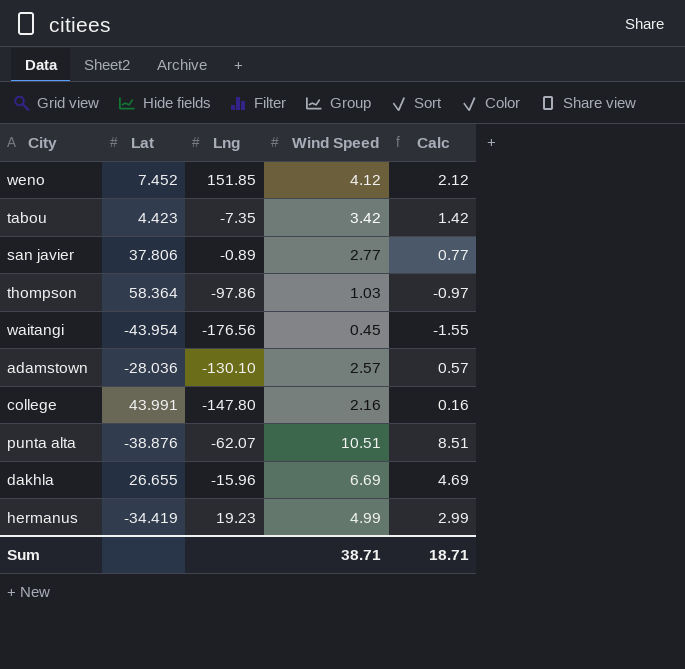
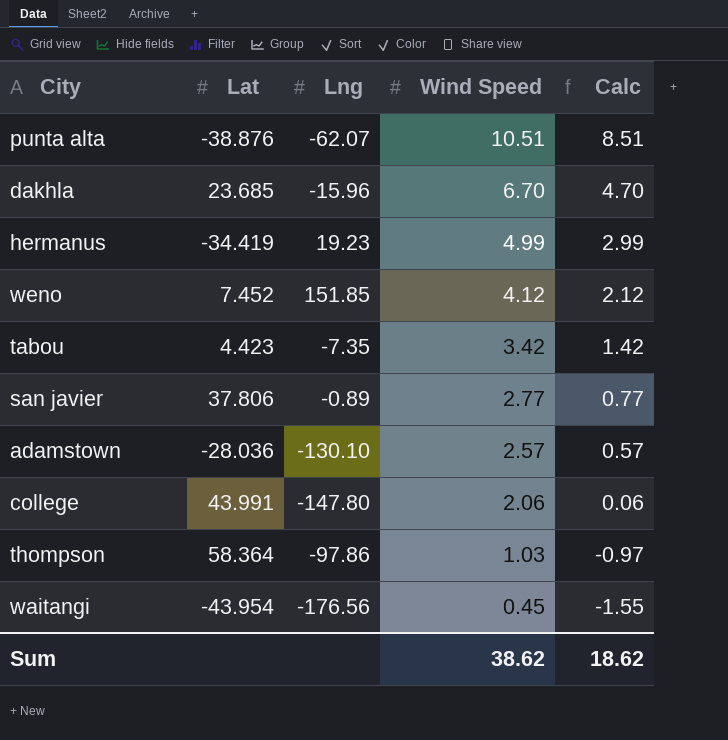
row order: none -> Wind Speed descending
dakhla | Lat: 26.655 -> 23.685
dakhla | Wind Speed: 6.69 -> 6.70
dakhla | Calc: 4.69 -> 4.70
college | Wind Speed: 2.16 -> 2.06
college | Calc: 0.16 -> 0.06
Sum | Wind Speed: 38.71 -> 38.62
Sum | Calc: 18.71 -> 18.62

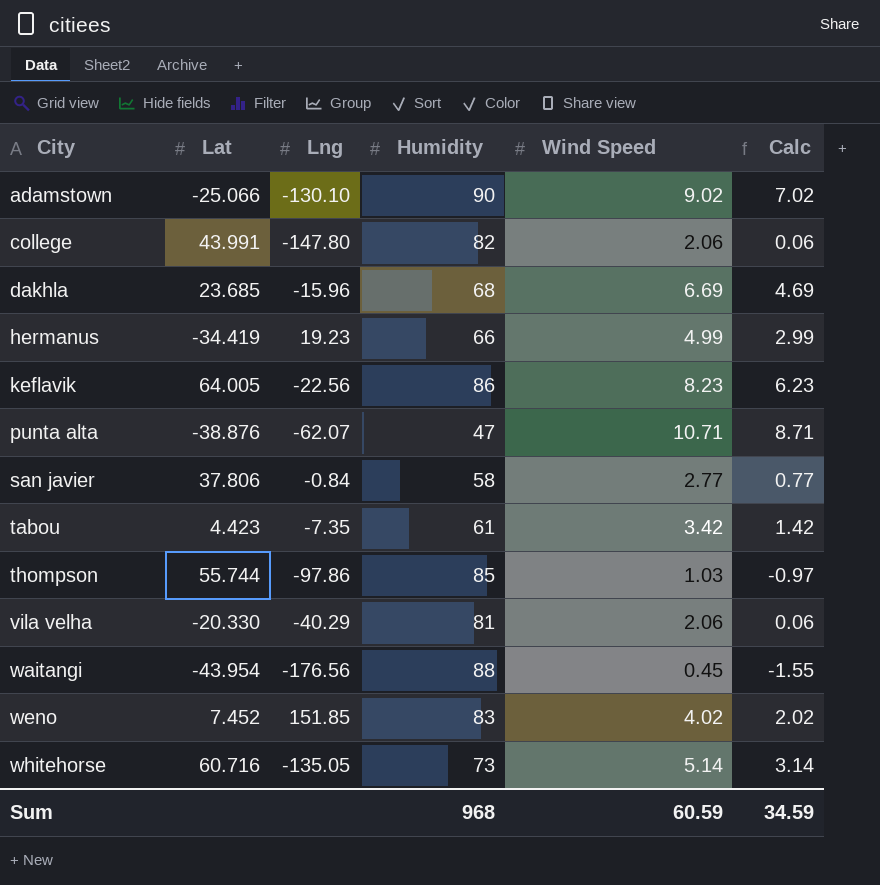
row order: Wind Speed descending -> City ascending
column Humidity | position: none -> 4
adamstown | Lat: -28.036 -> -25.066
adamstown | Wind Speed: 2.57 -> 9.02
adamstown | Calc: 0.57 -> 7.02
dakhla | Wind Speed: 6.70 -> 6.69
dakhla | Calc: 4.70 -> 4.69
row keflavik: none -> 64.005 | -22.56 | 86 | 8.23 | 6.23
punta alta | Wind Speed: 10.51 -> 10.71
punta alta | Calc: 8.51 -> 8.71
san javier | Lng: -0.89 -> -0.84
thompson | Lat: 58.364 -> 55.744
row vila velha: none -> -20.330 | -40.29 | 81 | 2.06 | 0.06
weno | Wind Speed: 4.12 -> 4.02
weno | Calc: 2.12 -> 2.02
row whitehorse: none -> 60.716 | -135.05 | 73 | 5.14 | 3.14
Sum | Wind Speed: 38.62 -> 60.59
Sum | Calc: 18.62 -> 34.59

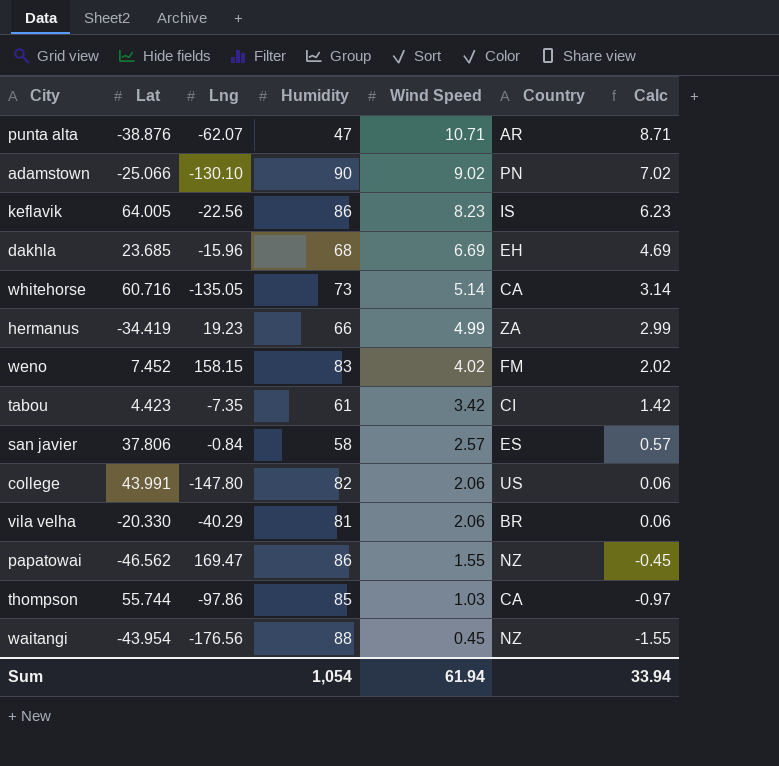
row order: City ascending -> Wind Speed descending
column Country | position: none -> 6
weno | Lng: 151.85 -> 158.15
san javier | Wind Speed: 2.77 -> 2.57
san javier | Calc: 0.77 -> 0.57
row papatowai: none -> -46.562 | 169.47 | 86 | 1.55 | NZ | -0.45
Sum | Humidity: 968 -> 1,054
Sum | Wind Speed: 60.59 -> 61.94
Sum | Calc: 34.59 -> 33.94

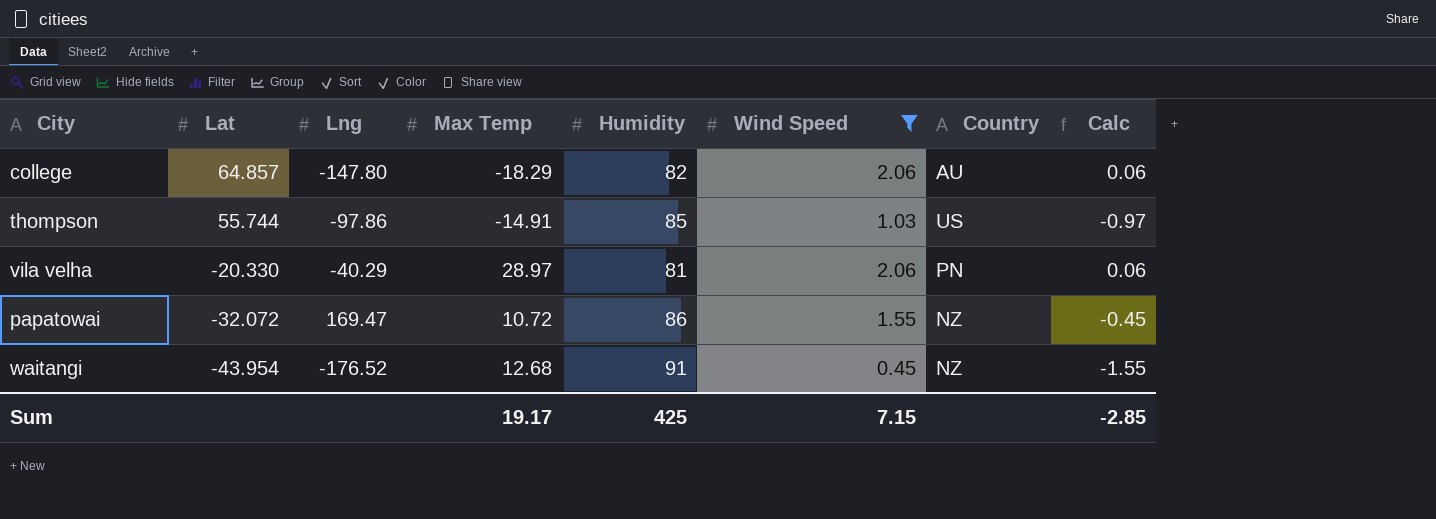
filter: none -> Wind Speed <= 2.06
row order: Wind Speed descending -> Lat descending
column Max Temp | position: none -> 4
college | Lat: 43.991 -> 64.857
college | Country: US -> AU
thompson | Country: CA -> US
vila velha | Country: BR -> PN
papatowai | Lat: -46.562 -> -32.072
waitangi | Lng: -176.56 -> -176.52
waitangi | Humidity: 88 -> 91
Sum | Humidity: 1,054 -> 425
Sum | Wind Speed: 61.94 -> 7.15
Sum | Calc: 33.94 -> -2.85

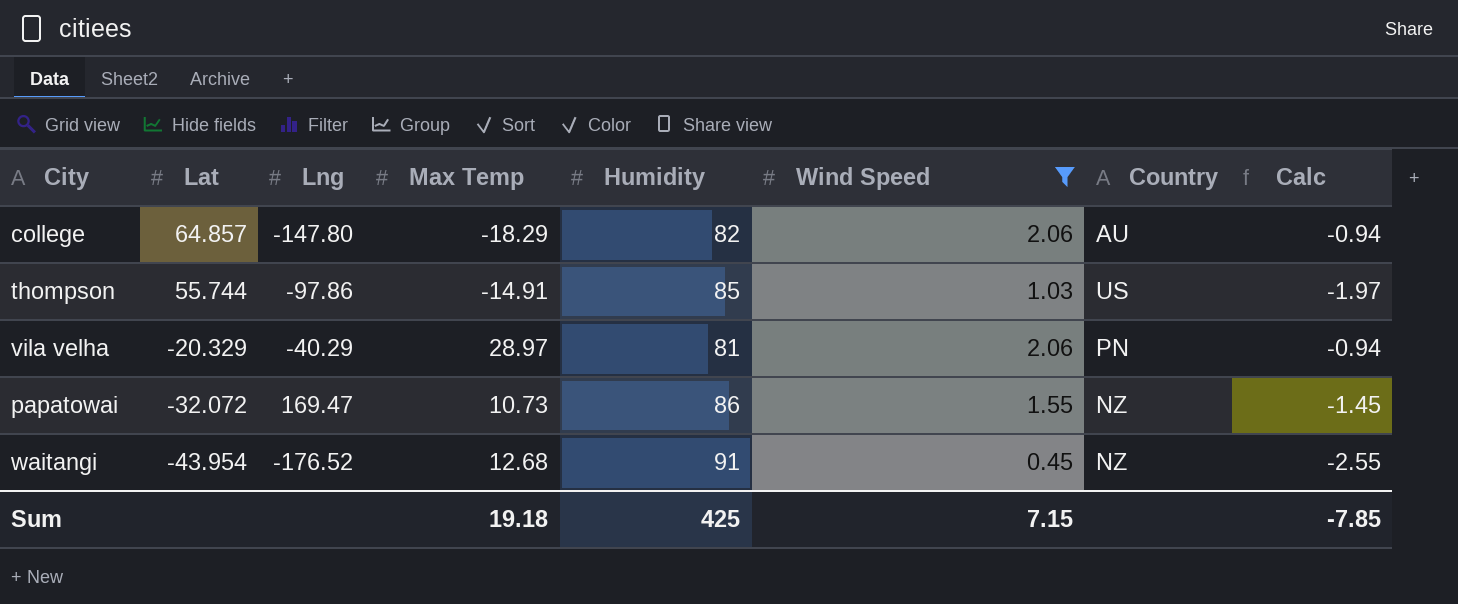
column Calc | formula: [Wind Speed] - 2 -> [Wind Speed] - 3
vila velha | Lat: -20.330 -> -20.329
papatowai | Max Temp: 10.72 -> 10.73
Sum | Max Temp: 19.17 -> 19.18
Sum | Calc: -2.85 -> -7.85

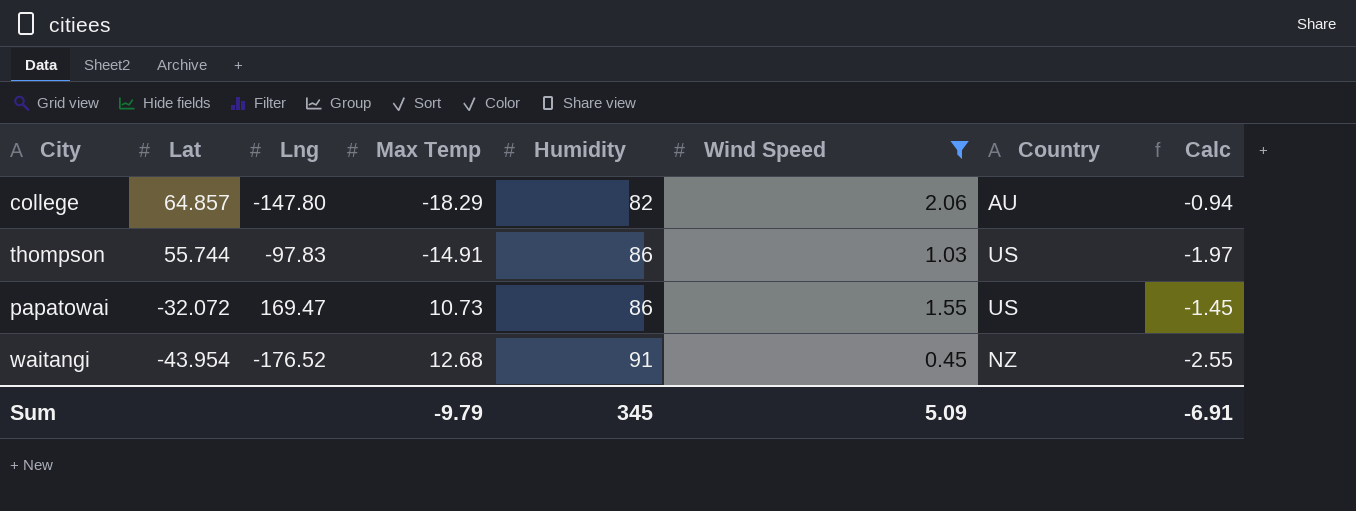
row vila velha: -20.329 | -40.29 | 28.97 | 81 | 2.06 | PN | -0.94 -> none
thompson | Lng: -97.86 -> -97.83
thompson | Humidity: 85 -> 86
papatowai | Country: NZ -> US
Sum | Max Temp: 19.18 -> -9.79
Sum | Humidity: 425 -> 345
Sum | Wind Speed: 7.15 -> 5.09
Sum | Calc: -7.85 -> -6.91

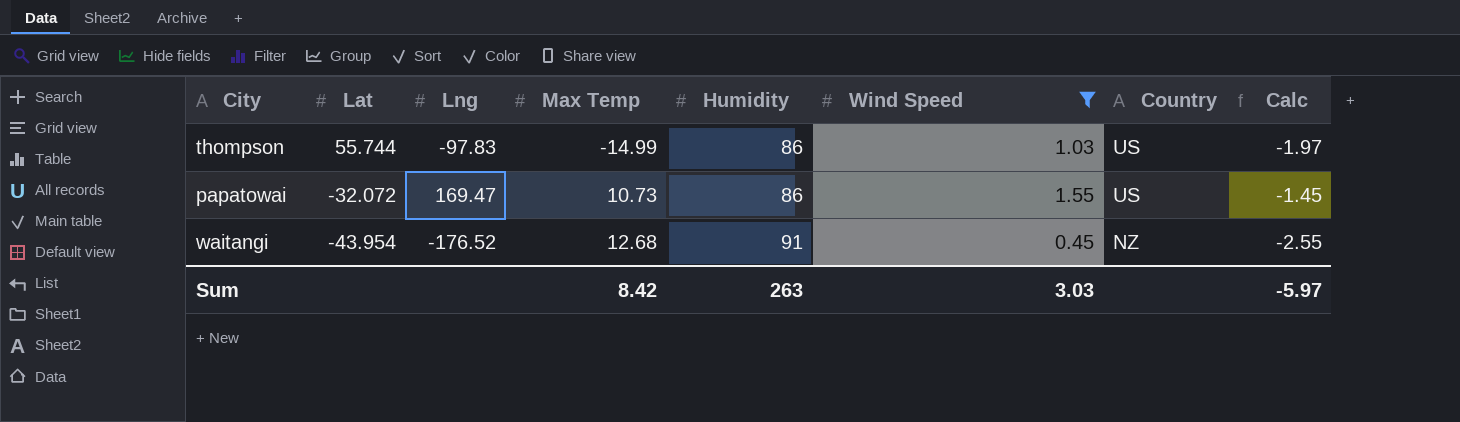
row college: 64.857 | -147.80 | -18.29 | 82 | 2.06 | AU | -0.94 -> none
thompson | Max Temp: -14.91 -> -14.99
Sum | Max Temp: -9.79 -> 8.42
Sum | Humidity: 345 -> 263
Sum | Wind Speed: 5.09 -> 3.03
Sum | Calc: -6.91 -> -5.97

